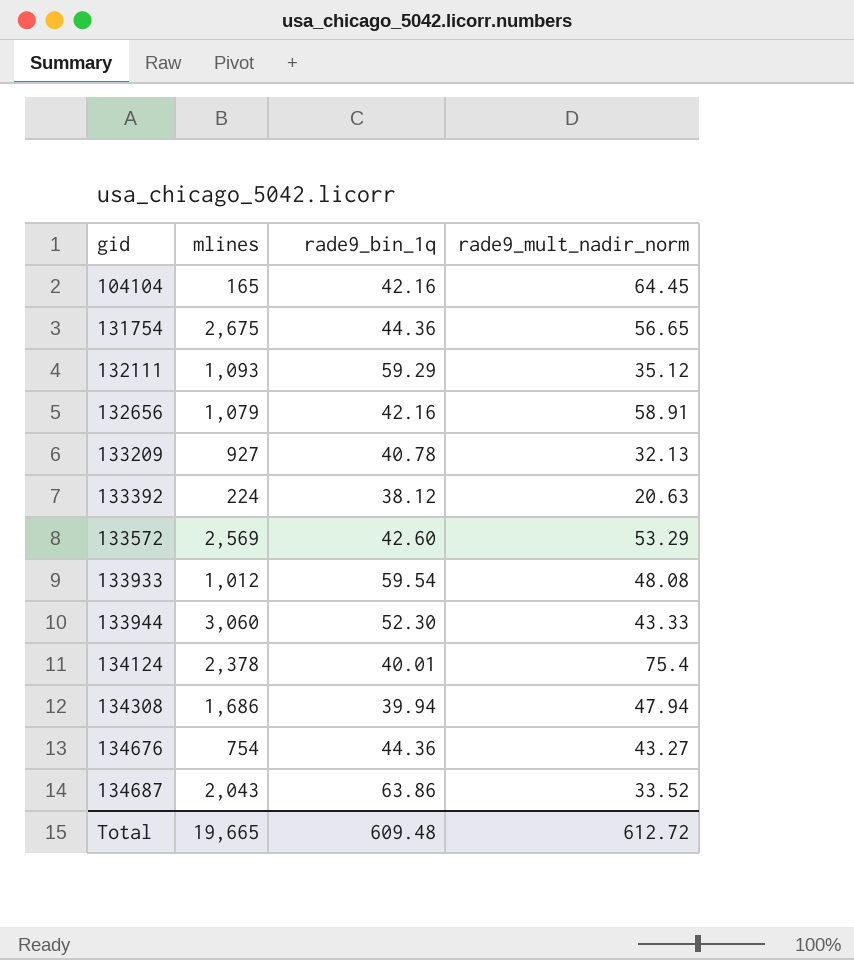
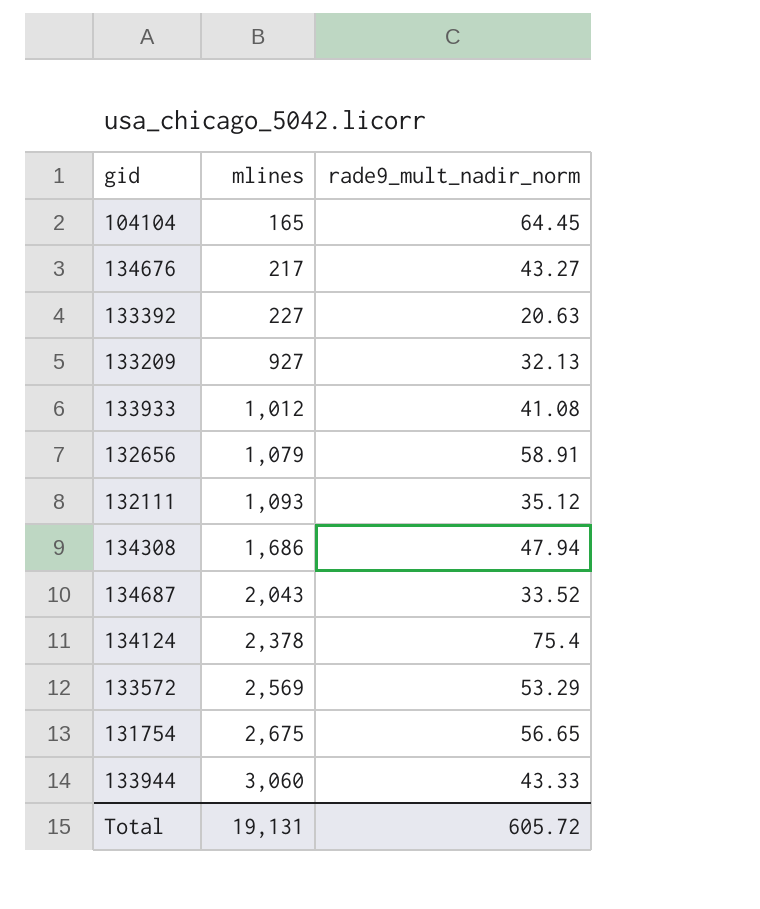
row order: gid ascending -> mlines ascending
column rade9_bin_1q | position: 3 -> none
134676 | mlines: 754 -> 217
133392 | mlines: 224 -> 227
133933 | rade9_mult_nadir_norm: 48.08 -> 41.08
Total | mlines: 19,665 -> 19,131
Total | rade9_mult_nadir_norm: 612.72 -> 605.72

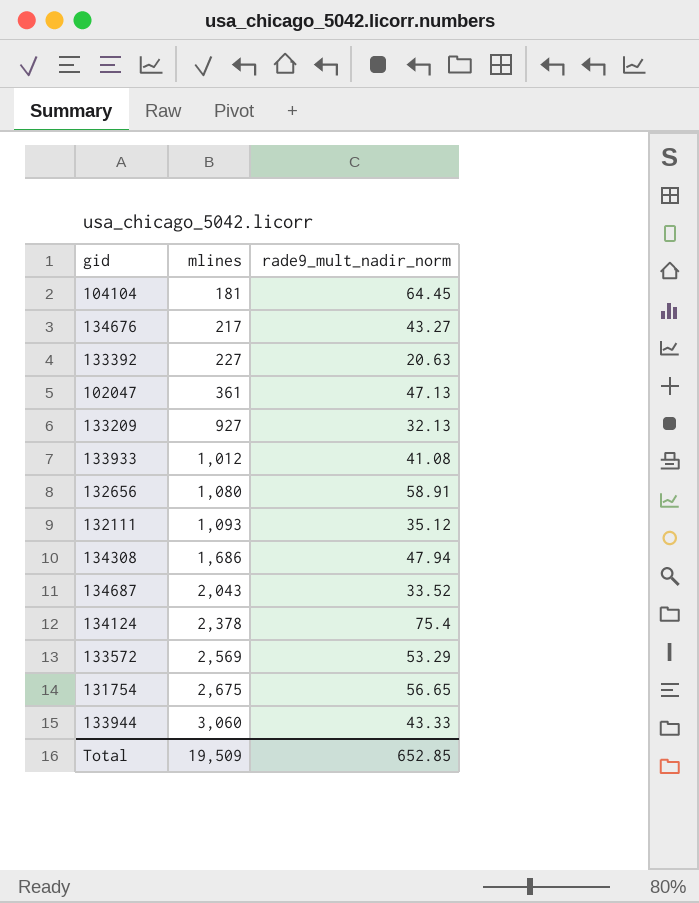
104104 | mlines: 165 -> 181
row 102047: none -> 361 | 47.13
132656 | mlines: 1,079 -> 1,080
Total | mlines: 19,131 -> 19,509
Total | rade9_mult_nadir_norm: 605.72 -> 652.85

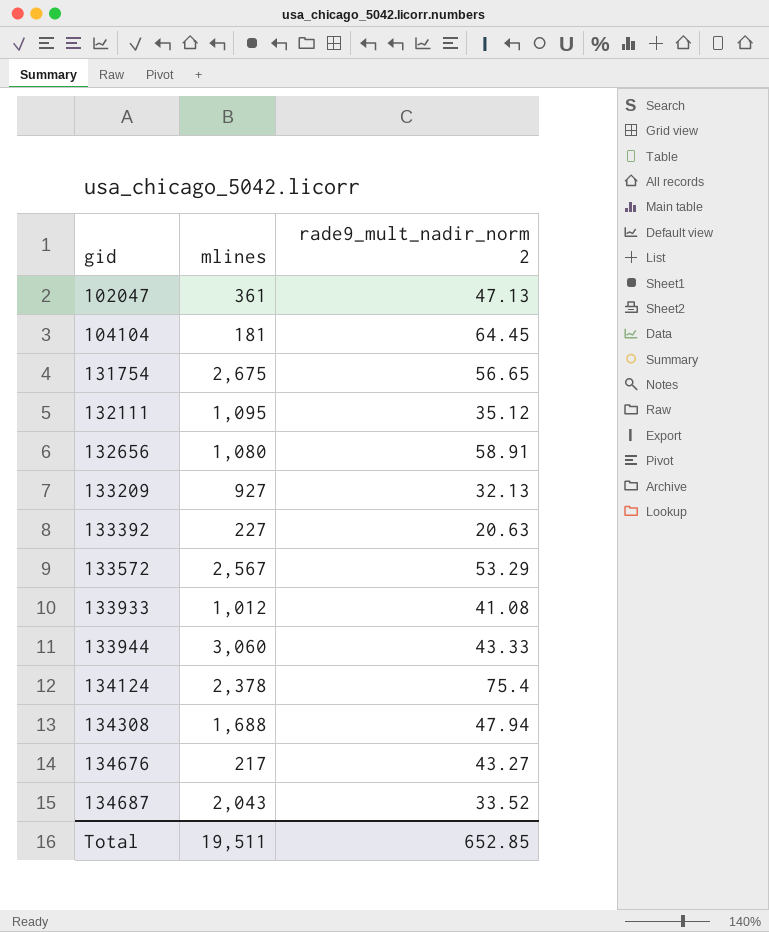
row order: mlines ascending -> gid ascending
column name: rade9_mult_nadir_norm -> rade9_mult_nadir_norm 2
132111 | mlines: 1,093 -> 1,095
133572 | mlines: 2,569 -> 2,567
134308 | mlines: 1,686 -> 1,688
Total | mlines: 19,509 -> 19,511

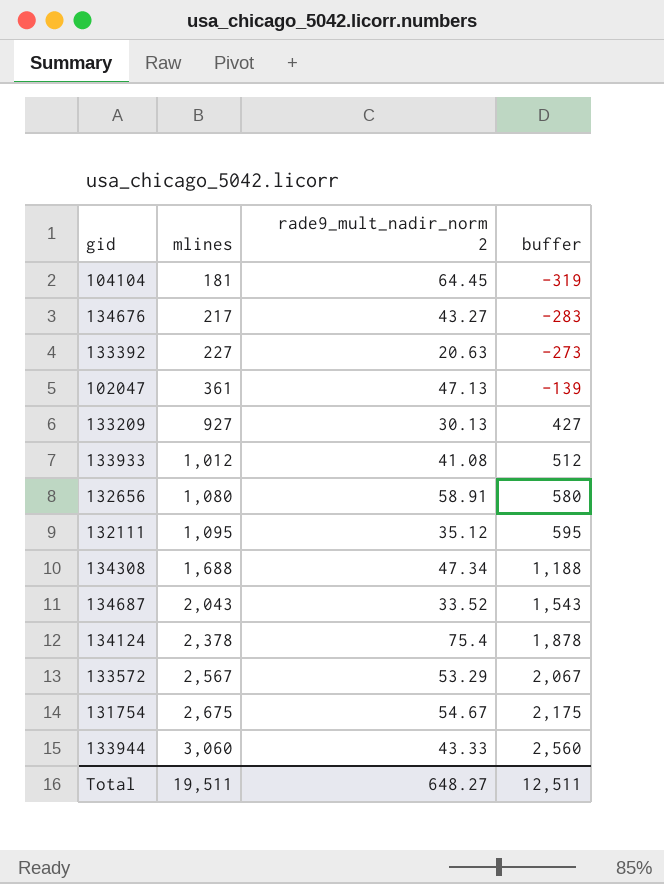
row order: gid ascending -> mlines ascending
column buffer | formula: none -> [mlines] - 500
133209 | rade9_mult_nadir_norm 2: 32.13 -> 30.13
134308 | rade9_mult_nadir_norm 2: 47.94 -> 47.34
131754 | rade9_mult_nadir_norm 2: 56.65 -> 54.67
Total | rade9_mult_nadir_norm 2: 652.85 -> 648.27

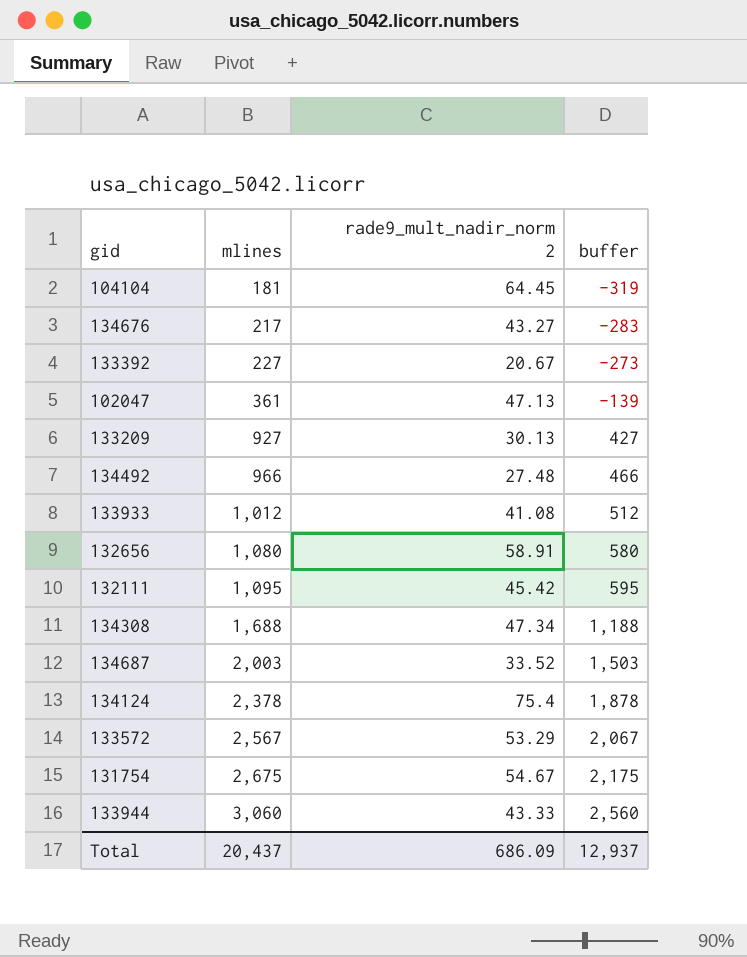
133392 | rade9_mult_nadir_norm 2: 20.63 -> 20.67
row 134492: none -> 966 | 27.48 | 466
132111 | rade9_mult_nadir_norm 2: 35.12 -> 45.42
134687 | mlines: 2,043 -> 2,003
134687 | buffer: 1,543 -> 1,503
Total | mlines: 19,511 -> 20,437
Total | rade9_mult_nadir_norm 2: 648.27 -> 686.09
Total | buffer: 12,511 -> 12,937

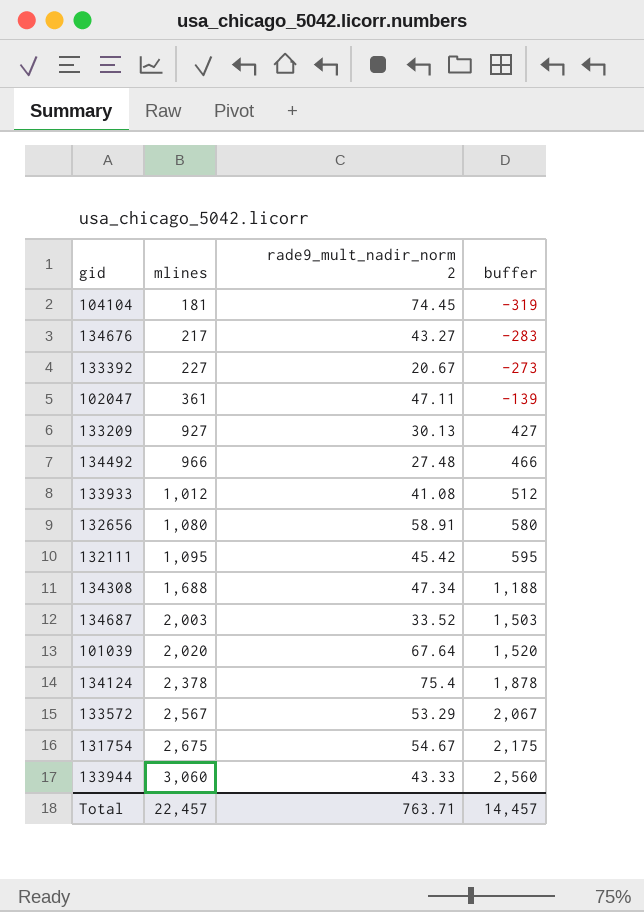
104104 | rade9_mult_nadir_norm 2: 64.45 -> 74.45
102047 | rade9_mult_nadir_norm 2: 47.13 -> 47.11
row 101039: none -> 2,020 | 67.64 | 1,520
Total | mlines: 20,437 -> 22,457
Total | rade9_mult_nadir_norm 2: 686.09 -> 763.71
Total | buffer: 12,937 -> 14,457

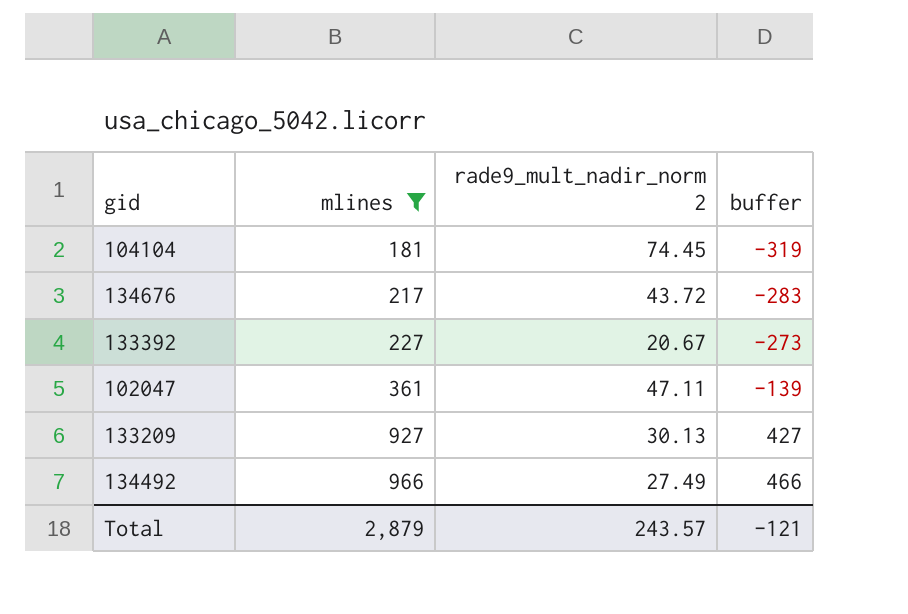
filter: none -> mlines <= 966
134676 | rade9_mult_nadir_norm 2: 43.27 -> 43.72
134492 | rade9_mult_nadir_norm 2: 27.48 -> 27.49
Total | mlines: 22,457 -> 2,879
Total | rade9_mult_nadir_norm 2: 763.71 -> 243.57
Total | buffer: 14,457 -> -121

